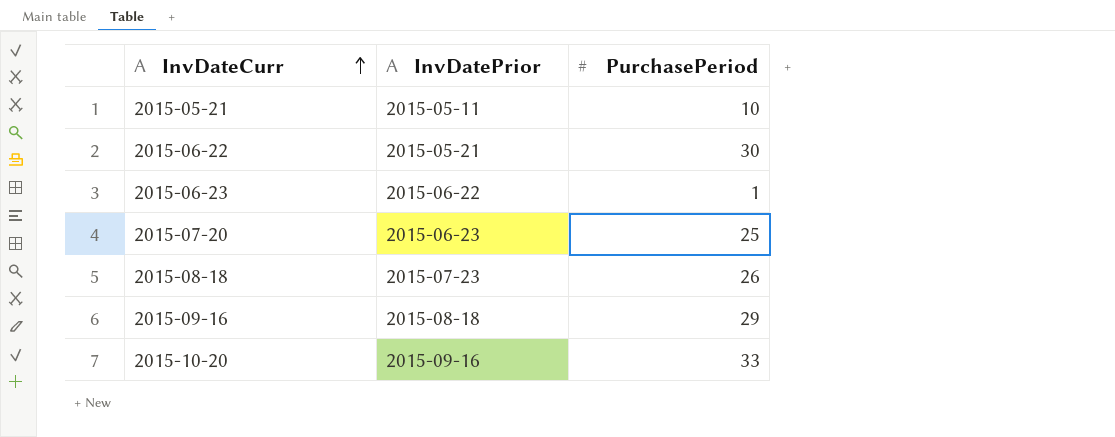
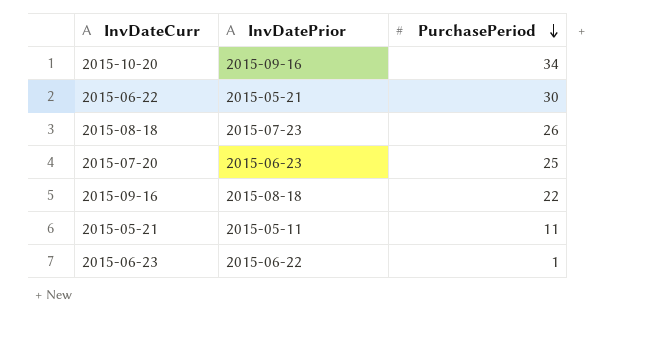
row order: InvDateCurr ascending -> PurchasePeriod descending
2015-10-20 | PurchasePeriod: 33 -> 34
2015-09-16 | PurchasePeriod: 29 -> 22
2015-05-21 | PurchasePeriod: 10 -> 11

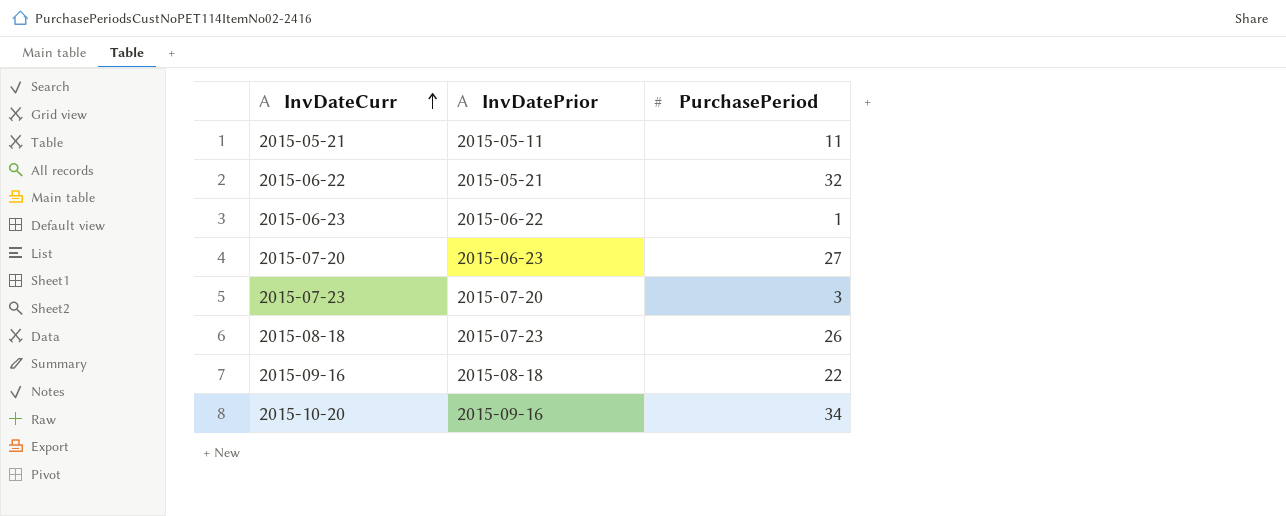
row order: PurchasePeriod descending -> InvDateCurr ascending
2015-06-22 | PurchasePeriod: 30 -> 32
2015-07-20 | PurchasePeriod: 25 -> 27
row 2015-07-23: none -> 2015-07-20 | 3

